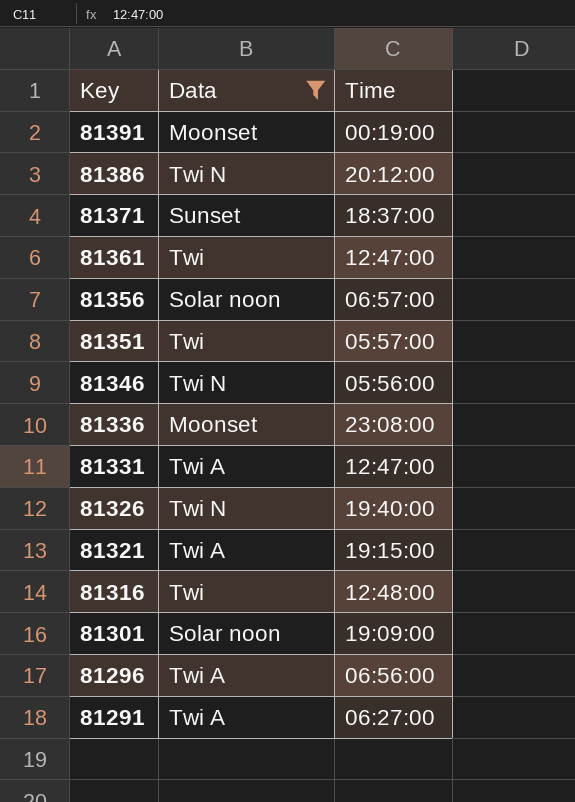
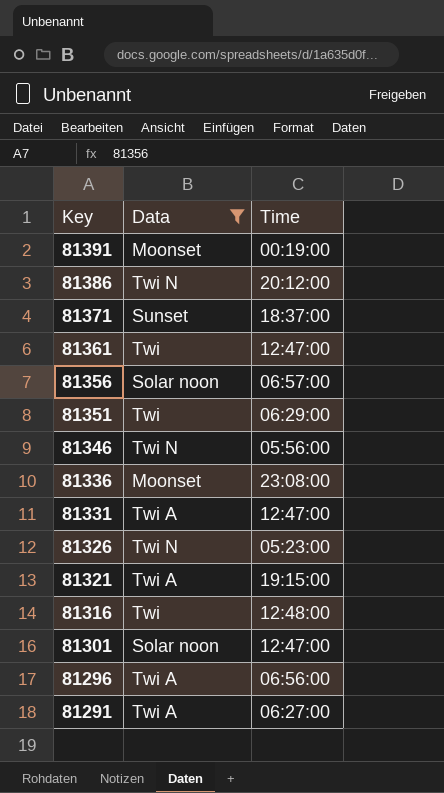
81351 | Time: 05:57:00 -> 06:29:00
81326 | Time: 19:40:00 -> 05:23:00
81301 | Time: 19:09:00 -> 12:47:00

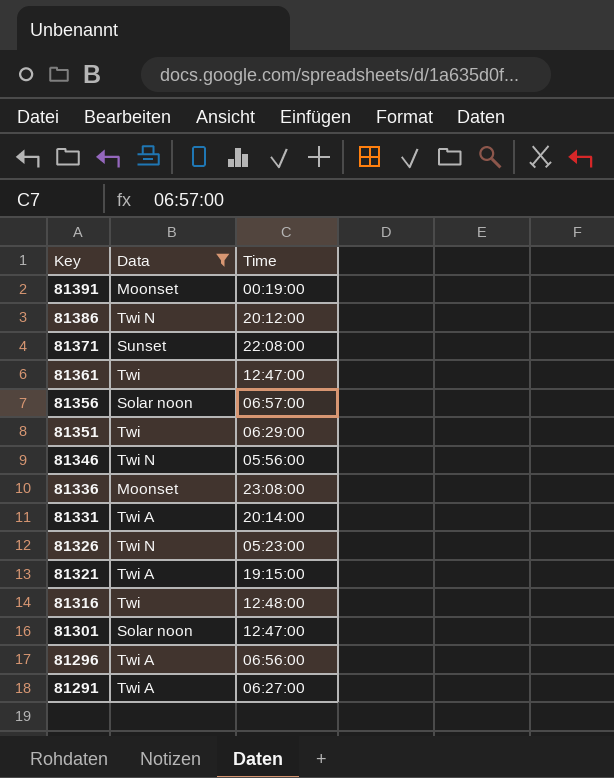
81371 | Time: 18:37:00 -> 22:08:00
81331 | Time: 12:47:00 -> 20:14:00

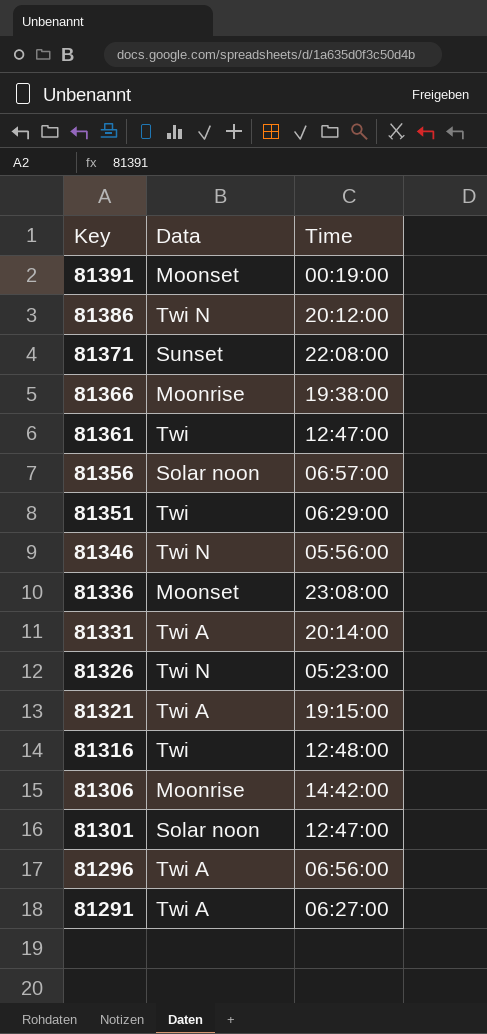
filter: Data != Moonrise -> none

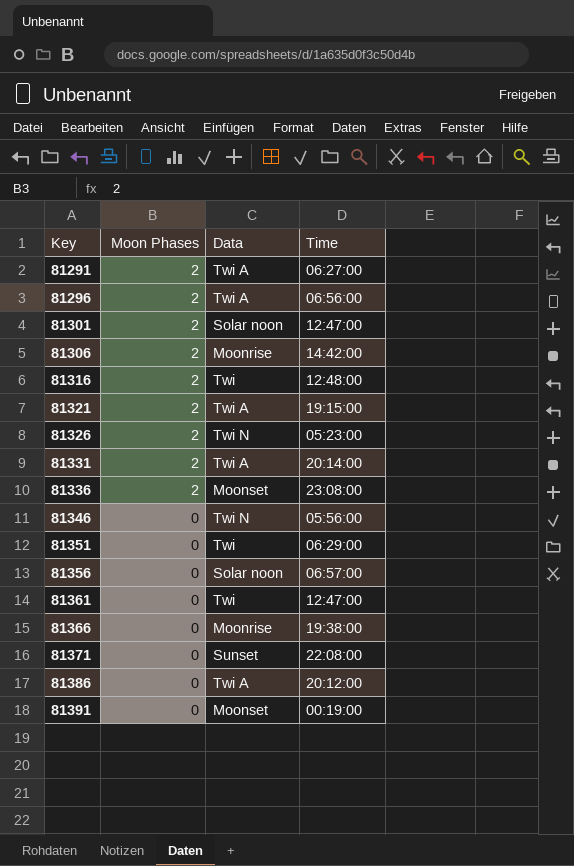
row order: Key descending -> Key ascending
column Moon Phases | position: none -> 2
81386 | Data: Twi N -> Twi A

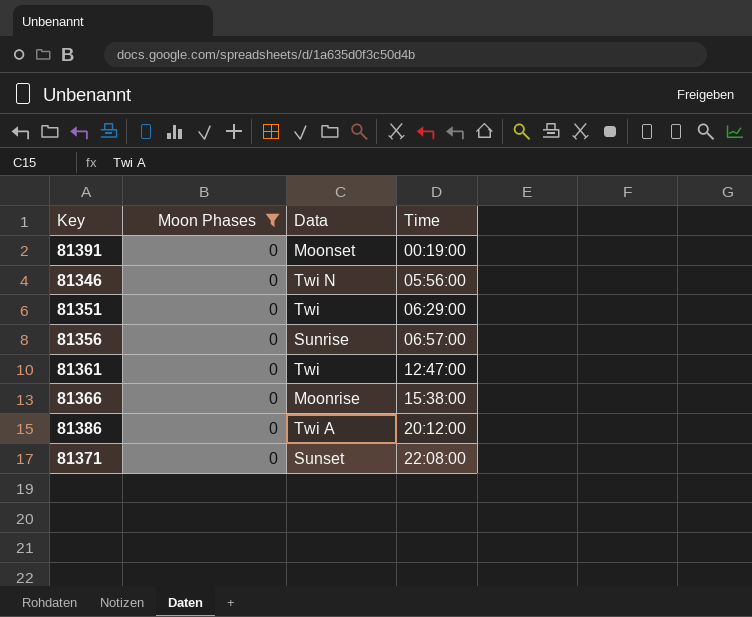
filter: none -> Moon Phases = 0
row order: Key ascending -> Time ascending
81356 | Data: Solar noon -> Sunrise
81366 | Time: 19:38:00 -> 15:38:00

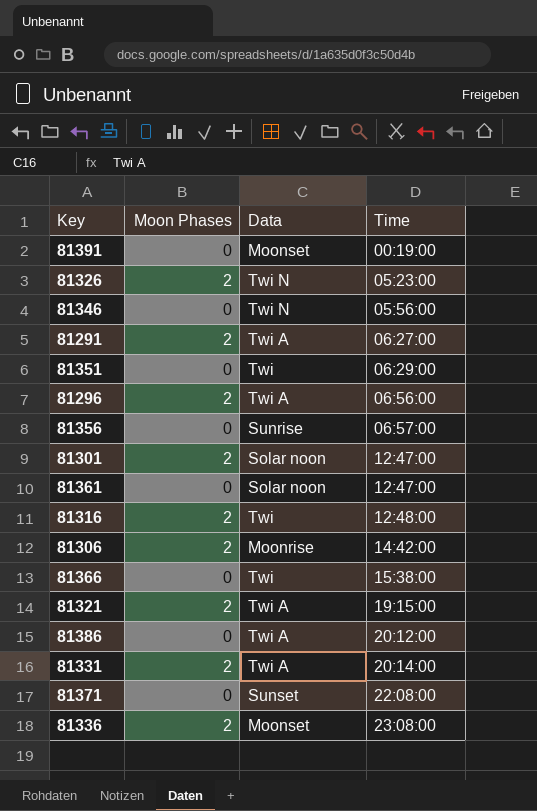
filter: Moon Phases = 0 -> none
81361 | Data: Twi -> Solar noon
81366 | Data: Moonrise -> Twi

